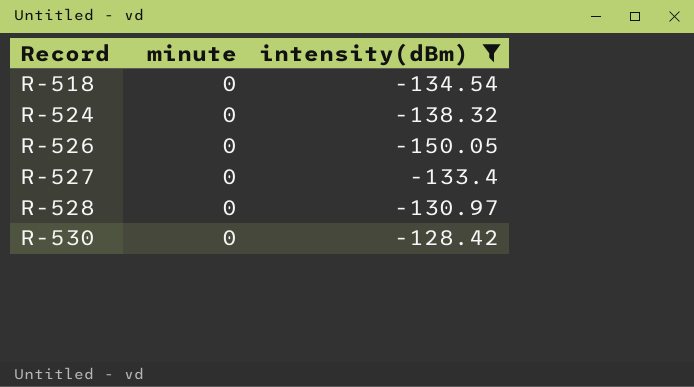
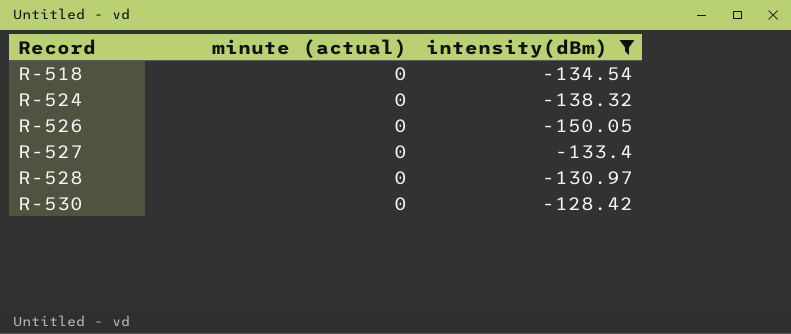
column name: minute -> minute (actual)

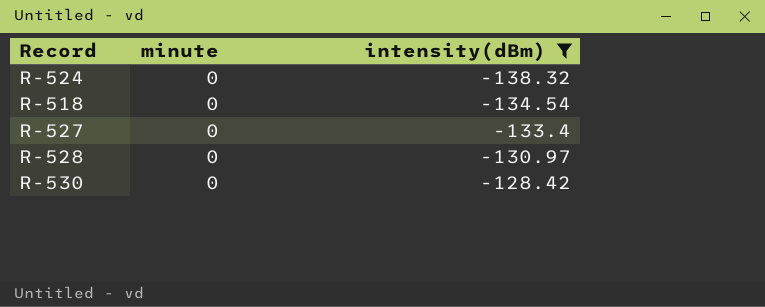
row order: Record ascending -> intensity(dBm) ascending
column name: minute (actual) -> minute
row R-526: 0 | -150.05 -> none

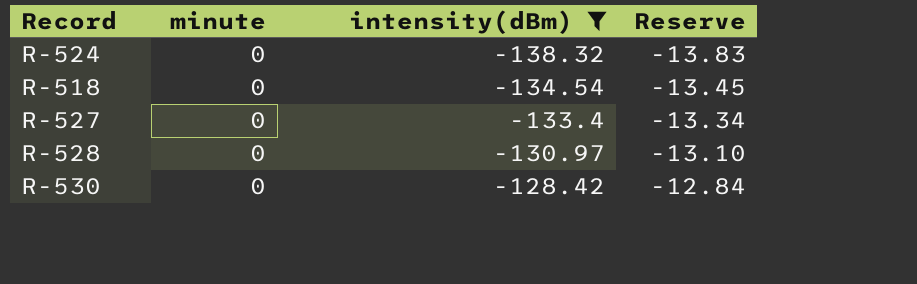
column Reserve | formula: none -> [intensity(dBm)] * 0.1

